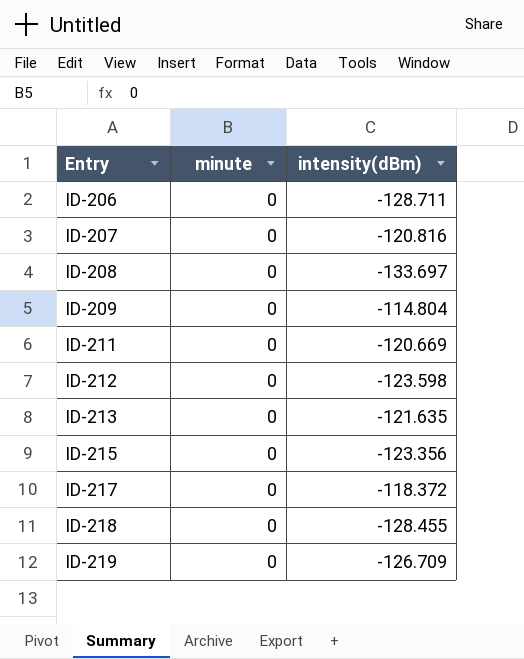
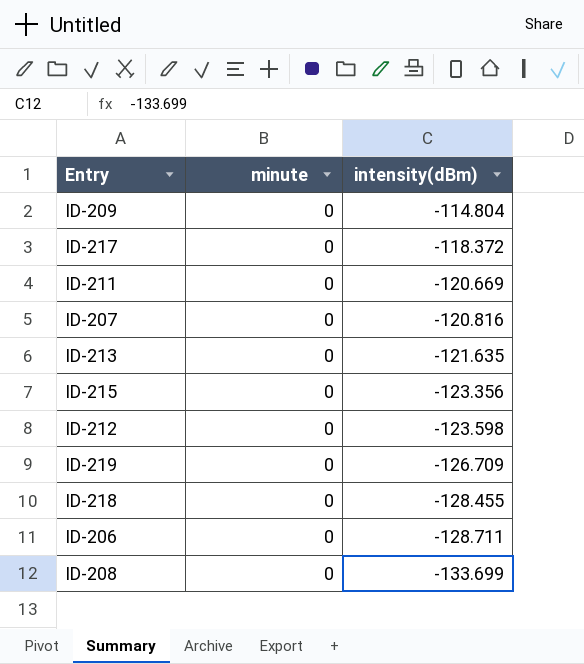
row order: Entry ascending -> intensity(dBm) descending
ID-208 | intensity(dBm): -133.697 -> -133.699

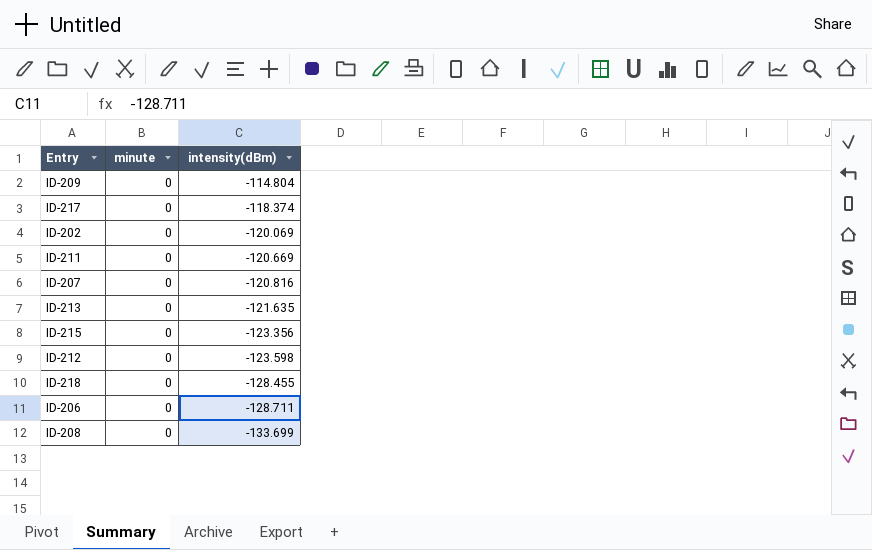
row ID-219: 0 | -126.709 -> none
ID-217 | intensity(dBm): -118.372 -> -118.374
row ID-202: none -> 0 | -120.069

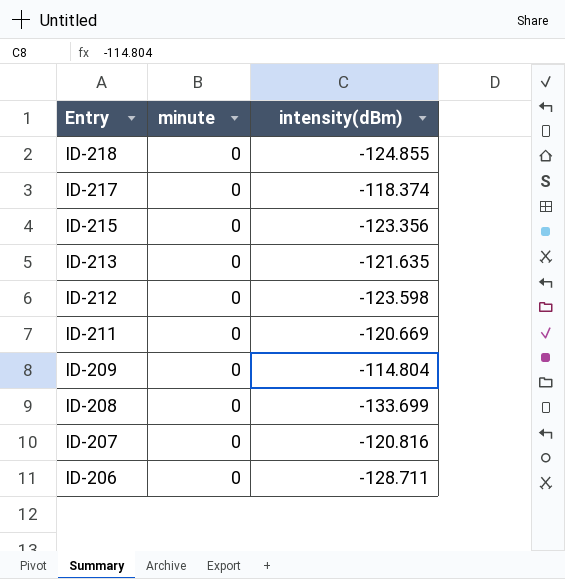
row order: intensity(dBm) descending -> Entry descending
row ID-202: 0 | -120.069 -> none
ID-218 | intensity(dBm): -128.455 -> -124.855

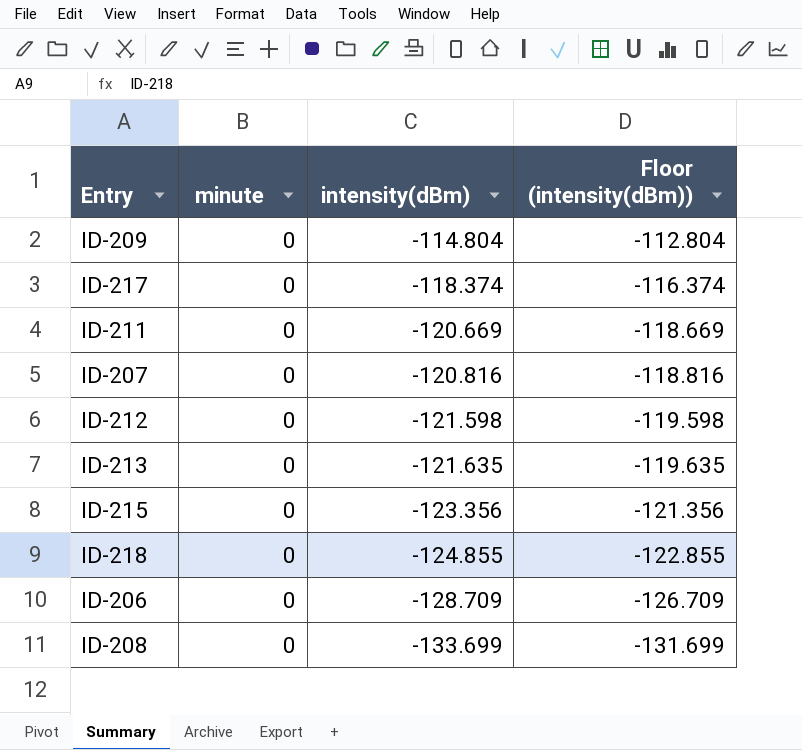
row order: Entry descending -> intensity(dBm) descending
column Floor (intensity(dBm)) | formula: none -> [intensity(dBm)] + 2
ID-212 | intensity(dBm): -123.598 -> -121.598
ID-206 | intensity(dBm): -128.711 -> -128.709

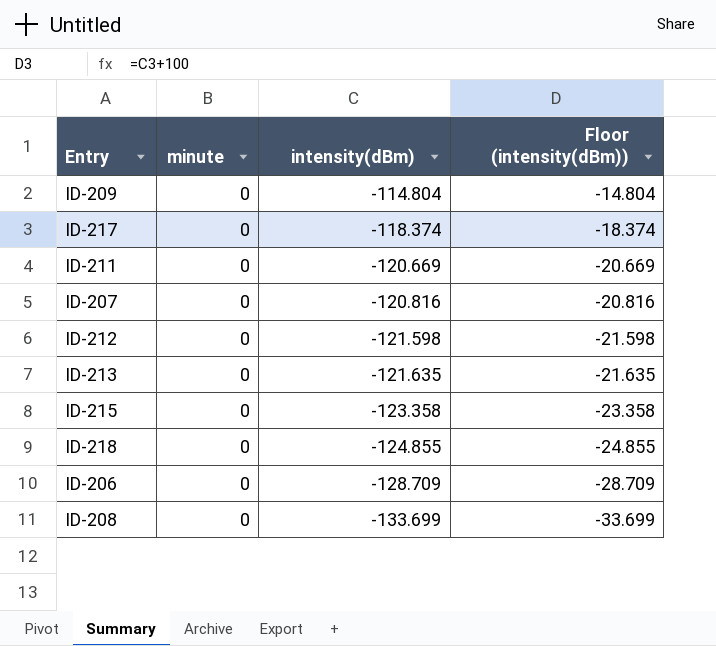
column Floor (intensity(dBm)) | formula: [intensity(dBm)] + 2 -> [intensity(dBm)] + 100
ID-215 | intensity(dBm): -123.356 -> -123.358

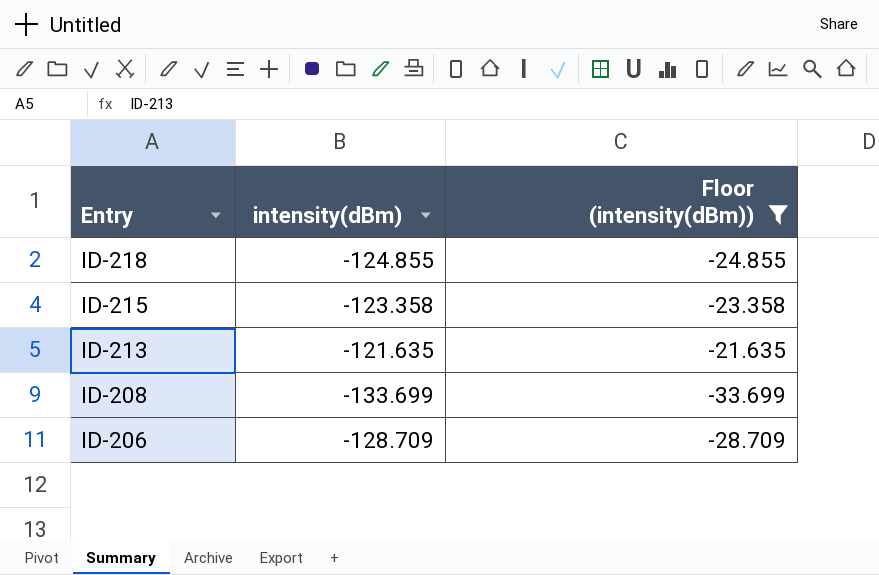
filter: none -> Floor (intensity(dBm)) <= -21.635
row order: intensity(dBm) descending -> Entry descending
column minute | position: 2 -> none

